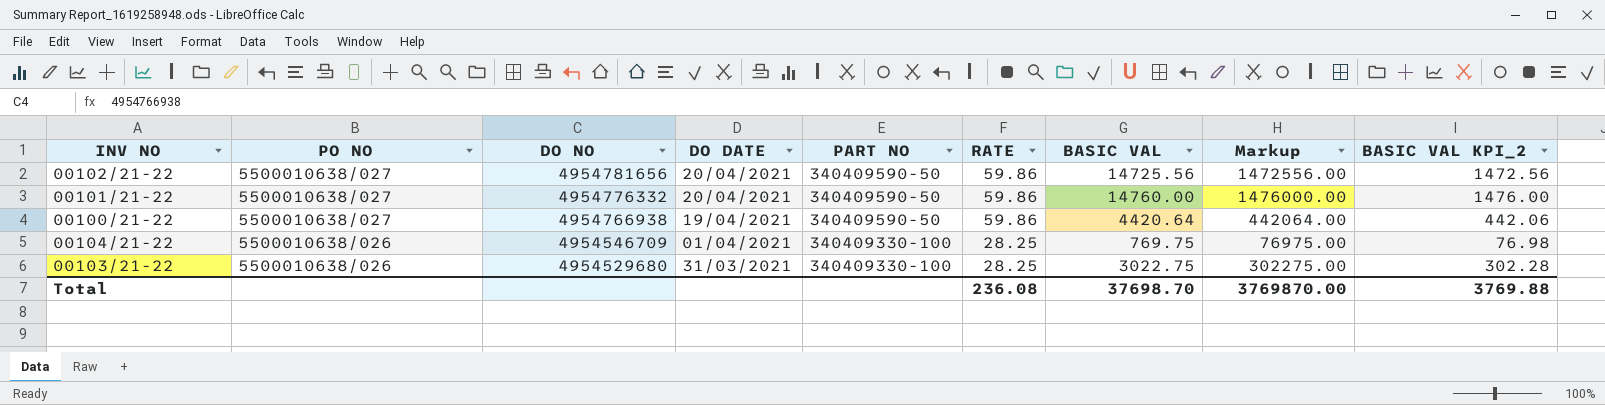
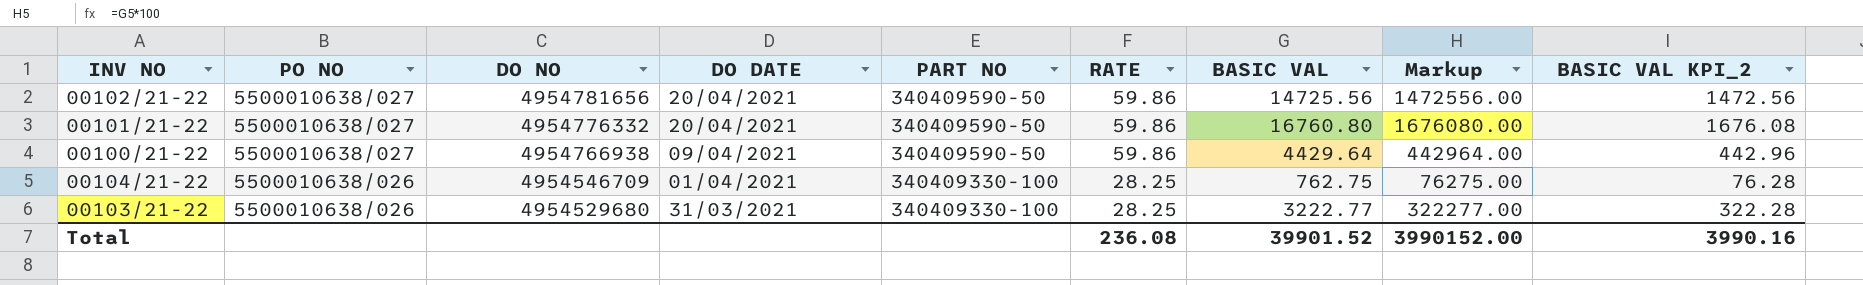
00101/21-22 | BASIC VAL: 14760.00 -> 16760.80
00101/21-22 | Markup: 1476000.00 -> 1676080.00
00101/21-22 | BASIC VAL KPI_2: 1476.00 -> 1676.08
00100/21-22 | DO DATE: 19/04/2021 -> 09/04/2021
00100/21-22 | BASIC VAL: 4420.64 -> 4429.64
00100/21-22 | Markup: 442064.00 -> 442964.00
00100/21-22 | BASIC VAL KPI_2: 442.06 -> 442.96
00104/21-22 | BASIC VAL: 769.75 -> 762.75
00104/21-22 | Markup: 76975.00 -> 76275.00
00104/21-22 | BASIC VAL KPI_2: 76.98 -> 76.28
00103/21-22 | BASIC VAL: 3022.75 -> 3222.77
00103/21-22 | Markup: 302275.00 -> 322277.00
00103/21-22 | BASIC VAL KPI_2: 302.28 -> 322.28
Total | BASIC VAL: 37698.70 -> 39901.52
Total | Markup: 3769870.00 -> 3990152.00
Total | BASIC VAL KPI_2: 3769.88 -> 3990.16

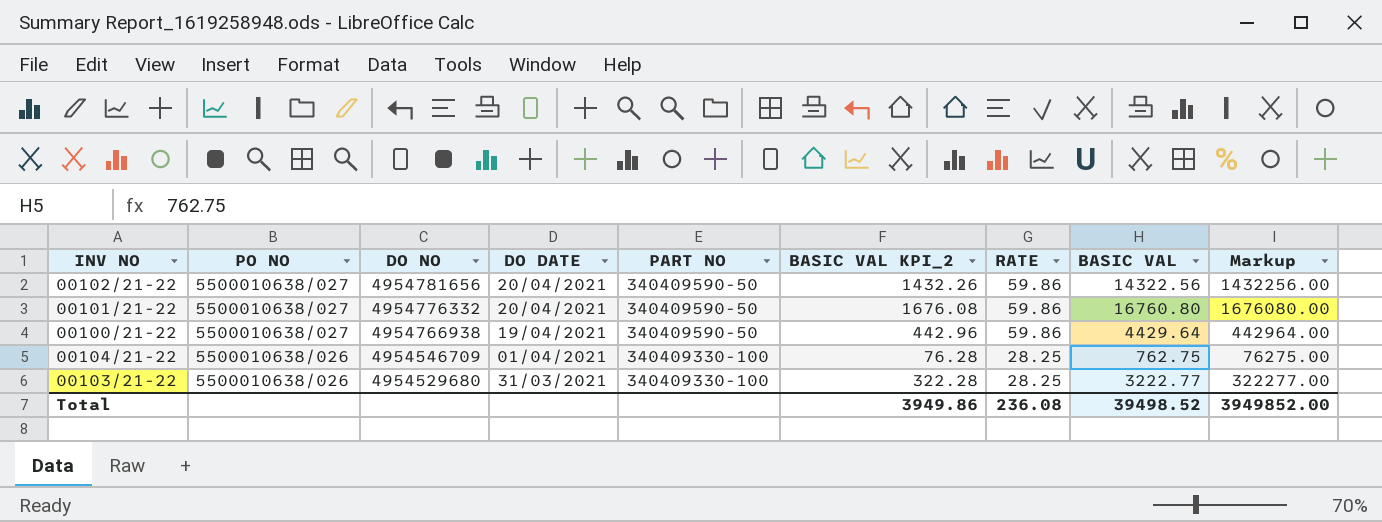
column BASIC VAL KPI_2 | position: 9 -> 6
00102/21-22 | BASIC VAL KPI_2: 1472.56 -> 1432.26
00102/21-22 | BASIC VAL: 14725.56 -> 14322.56
00102/21-22 | Markup: 1472556.00 -> 1432256.00
00100/21-22 | DO DATE: 09/04/2021 -> 19/04/2021
Total | BASIC VAL KPI_2: 3990.16 -> 3949.86
Total | BASIC VAL: 39901.52 -> 39498.52
Total | Markup: 3990152.00 -> 3949852.00

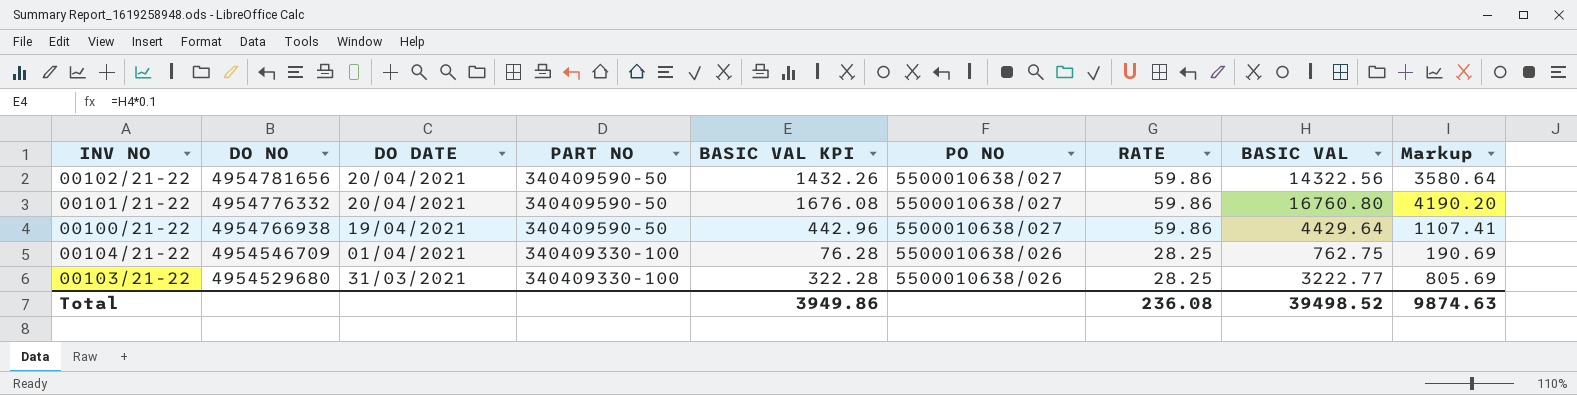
column name: BASIC VAL KPI_2 -> BASIC VAL KPI
column PO NO | position: 2 -> 6
column Markup | formula: [BASIC VAL] * 100 -> [BASIC VAL] * 0.25
Total | Markup: 3949852.00 -> 9874.63

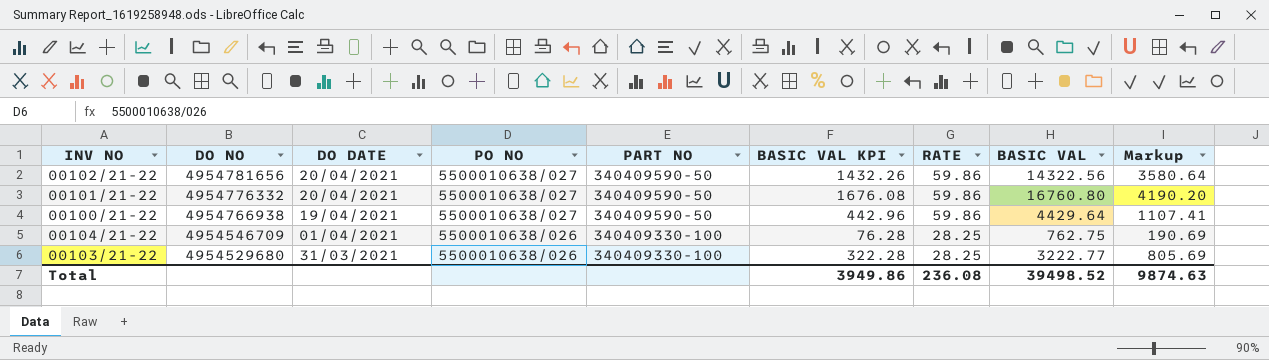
column PO NO | position: 6 -> 4

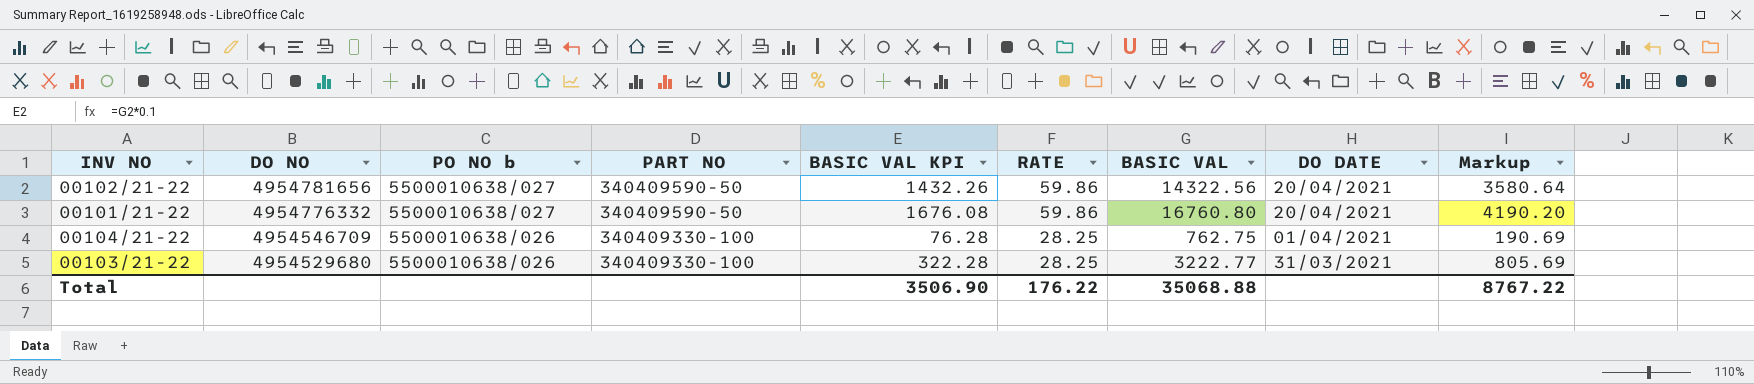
column name: PO NO -> PO NO b
column DO DATE | position: 3 -> 8
row 00100/21-22: 4954766938 | 19/04/2021 | 5500010638/027 | 340409590-50 | 442.96 | 59.86 | 4429.64 | 1107.41 -> none
Total | BASIC VAL KPI: 3949.86 -> 3506.90
Total | RATE: 236.08 -> 176.22
Total | BASIC VAL: 39498.52 -> 35068.88
Total | Markup: 9874.63 -> 8767.22

